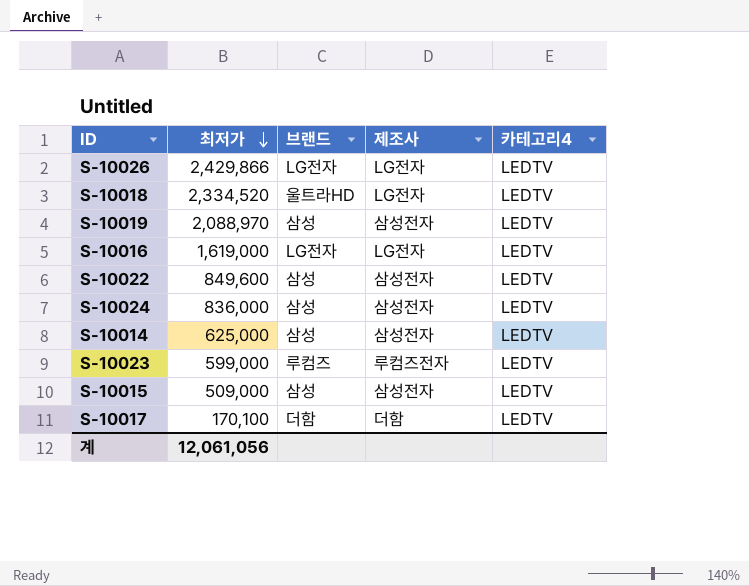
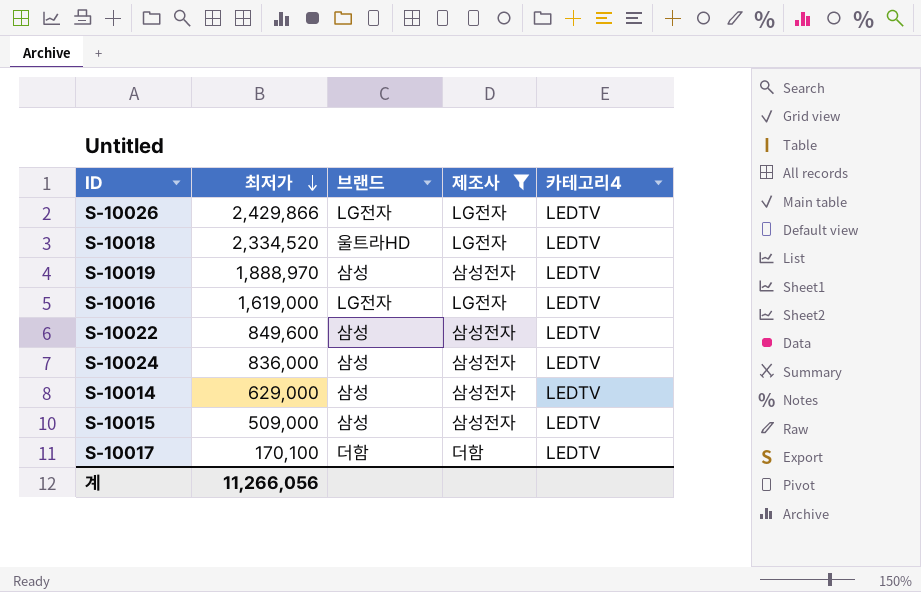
filter: none -> 제조사 != 루컴즈전자
S-10019 | 최저가: 2,088,970 -> 1,888,970
S-10014 | 최저가: 625,000 -> 629,000
계 | 최저가: 12,061,056 -> 11,266,056

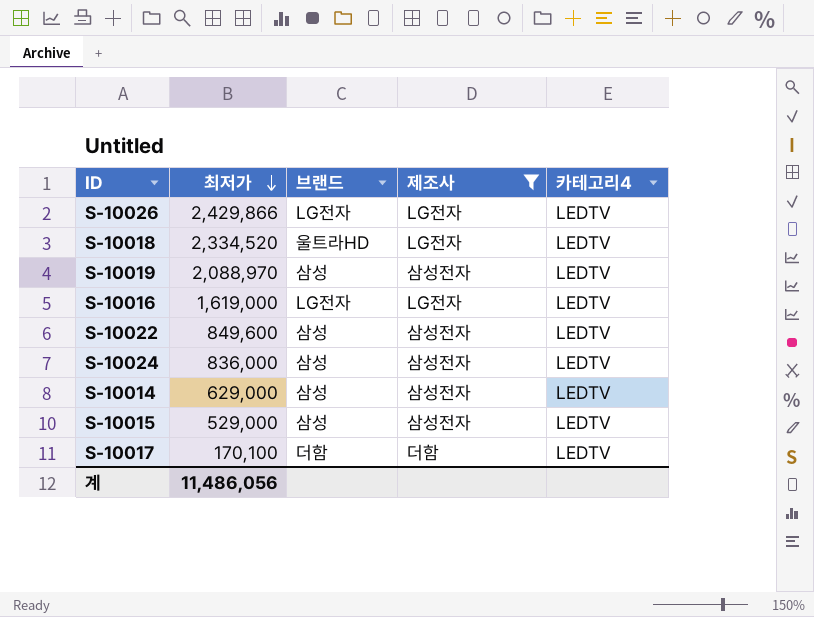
S-10019 | 최저가: 1,888,970 -> 2,088,970
S-10015 | 최저가: 509,000 -> 529,000
계 | 최저가: 11,266,056 -> 11,486,056

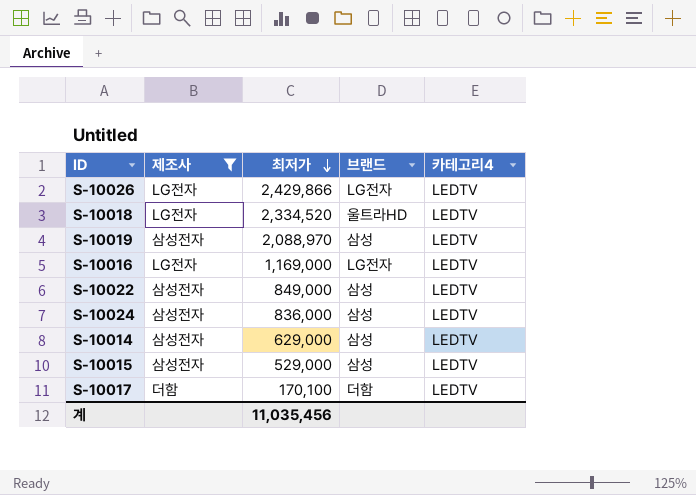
column 제조사 | position: 4 -> 2
S-10016 | 최저가: 1,619,000 -> 1,169,000
S-10022 | 최저가: 849,600 -> 849,000
계 | 최저가: 11,486,056 -> 11,035,456

